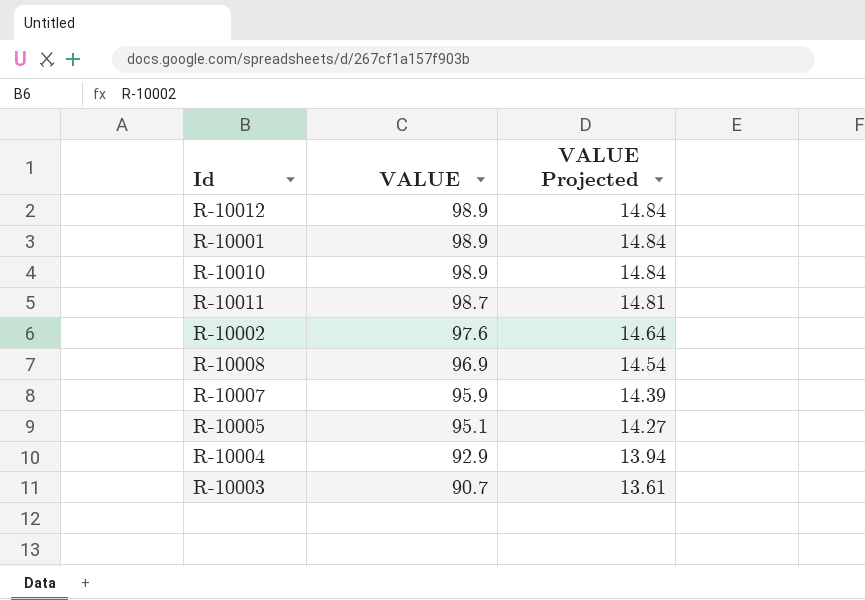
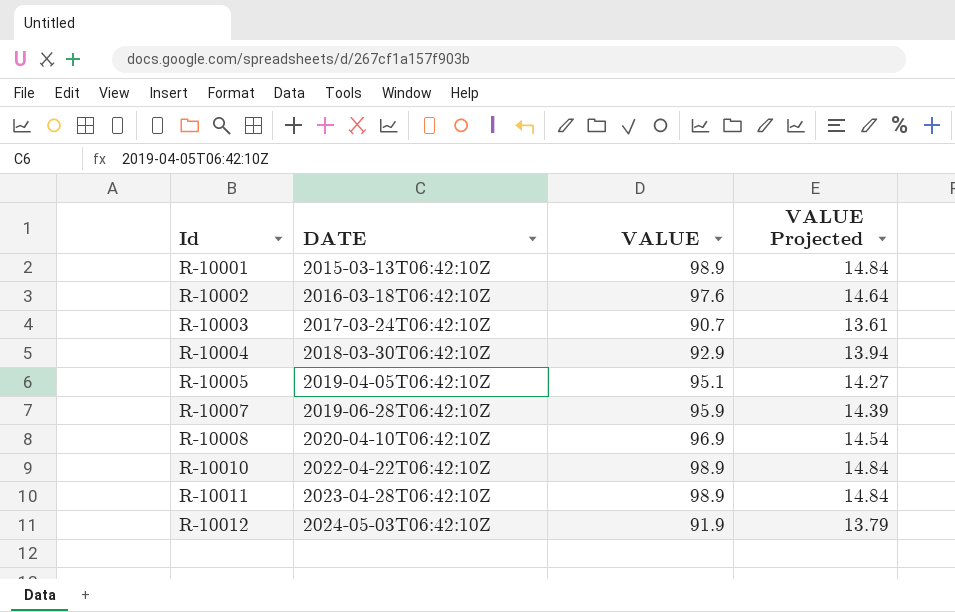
row order: VALUE descending -> Id ascending
column DATE | position: none -> 2
R-10011 | VALUE: 98.7 -> 98.9
R-10011 | VALUE Projected: 14.81 -> 14.84
R-10012 | VALUE: 98.9 -> 91.9
R-10012 | VALUE Projected: 14.84 -> 13.79

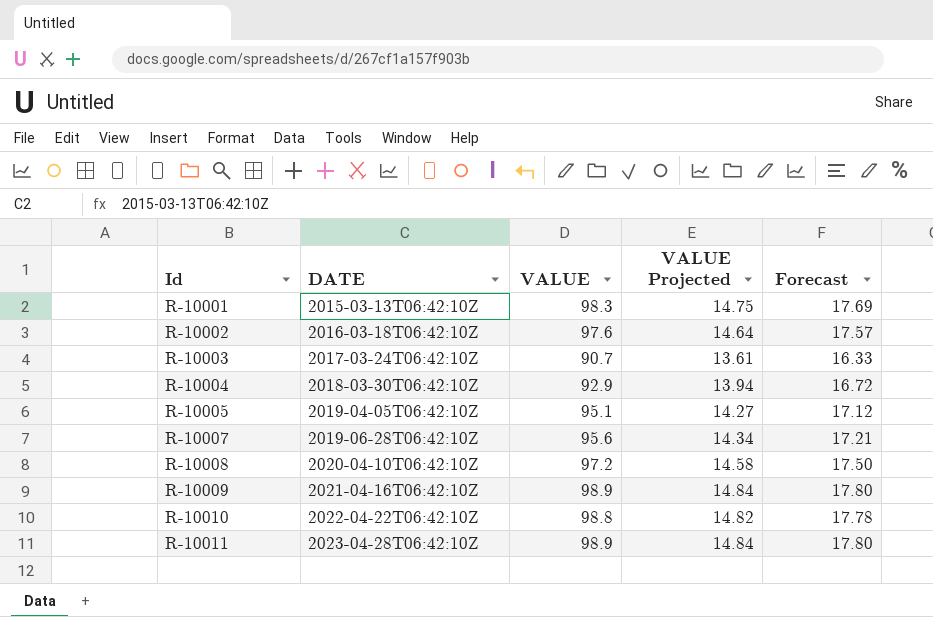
column Forecast | formula: none -> [VALUE] * 0.18
row R-10012: 2024-05-03T06:42:10Z | 91.9 | 13.79 -> none
R-10001 | VALUE: 98.9 -> 98.3
R-10001 | VALUE Projected: 14.84 -> 14.75
R-10007 | VALUE: 95.9 -> 95.6
R-10007 | VALUE Projected: 14.39 -> 14.34
R-10008 | VALUE: 96.9 -> 97.2
R-10008 | VALUE Projected: 14.54 -> 14.58
row R-10009: none -> 2021-04-16T06:42:10Z | 98.9 | 14.84 | 17.80
R-10010 | VALUE: 98.9 -> 98.8
R-10010 | VALUE Projected: 14.84 -> 14.82

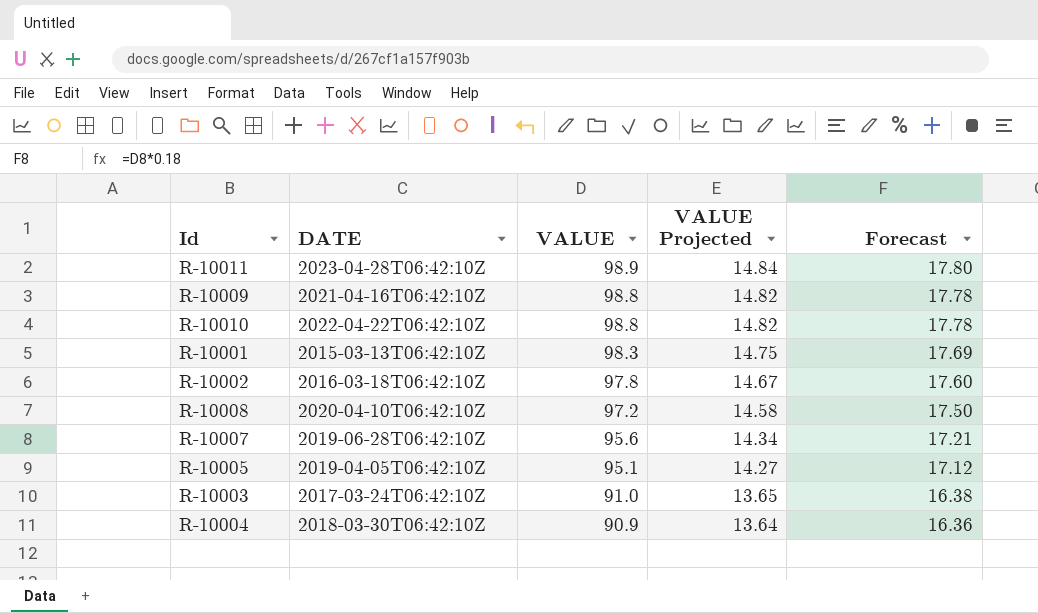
row order: Id ascending -> VALUE descending
R-10009 | VALUE: 98.9 -> 98.8
R-10009 | VALUE Projected: 14.84 -> 14.82
R-10009 | Forecast: 17.80 -> 17.78
R-10002 | VALUE: 97.6 -> 97.8
R-10002 | VALUE Projected: 14.64 -> 14.67
R-10002 | Forecast: 17.57 -> 17.60
R-10003 | VALUE: 90.7 -> 91.0
R-10003 | VALUE Projected: 13.61 -> 13.65
R-10003 | Forecast: 16.33 -> 16.38
R-10004 | VALUE: 92.9 -> 90.9
R-10004 | VALUE Projected: 13.94 -> 13.64
R-10004 | Forecast: 16.72 -> 16.36

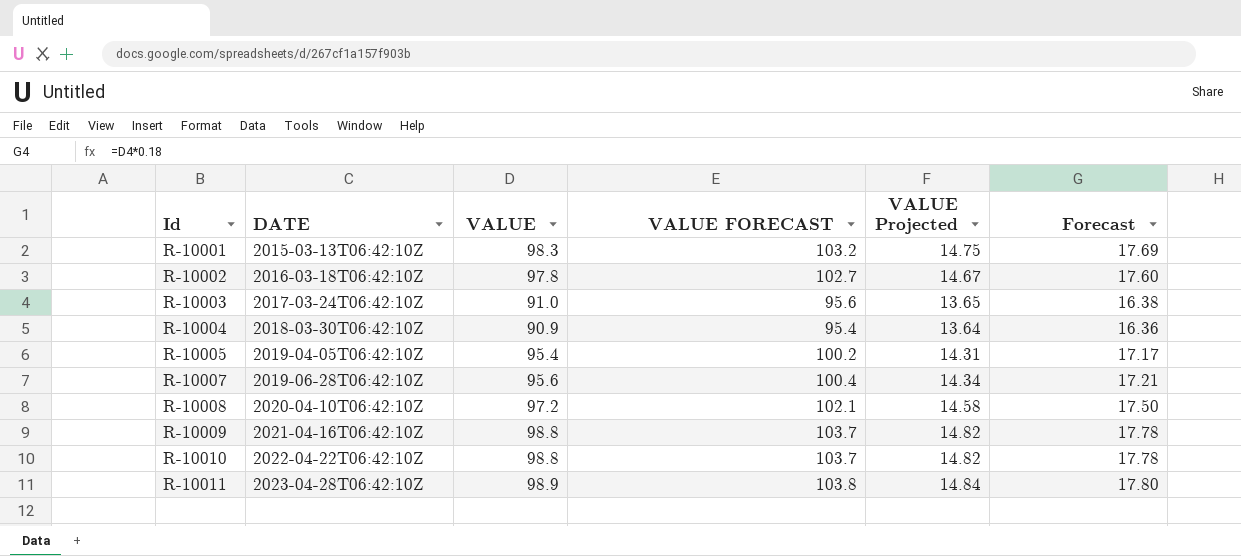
row order: VALUE descending -> Id ascending
column VALUE FORECAST | formula: none -> [VALUE] * 1.05
R-10005 | VALUE: 95.1 -> 95.4
R-10005 | VALUE Projected: 14.27 -> 14.31
R-10005 | Forecast: 17.12 -> 17.17

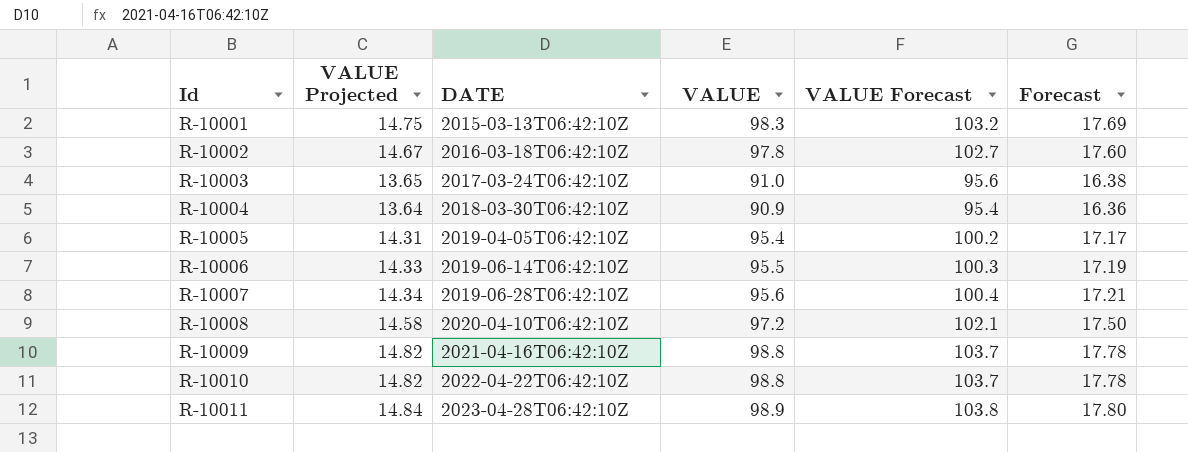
column VALUE Projected | position: 5 -> 2
column name: VALUE FORECAST -> VALUE Forecast
row R-10006: none -> 14.33 | 2019-06-14T06:42:10Z | 95.5 | 100.3 | 17.19

